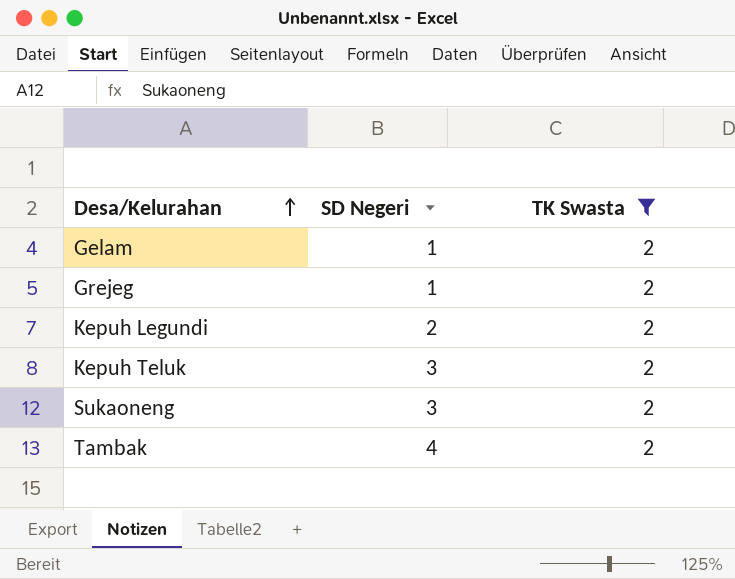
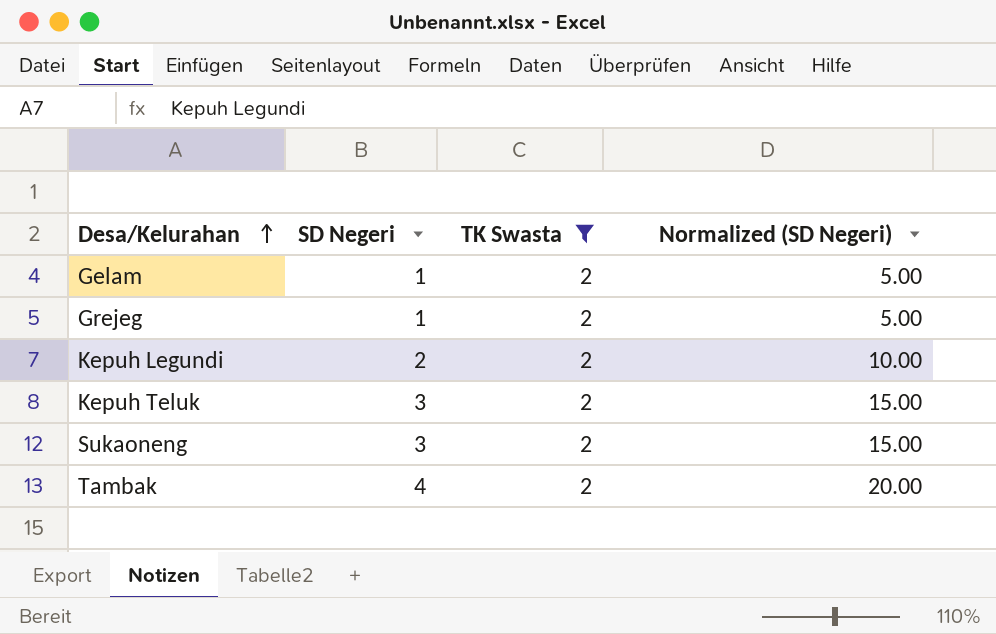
column Normalized (SD Negeri) | formula: none -> [SD Negeri] * 5

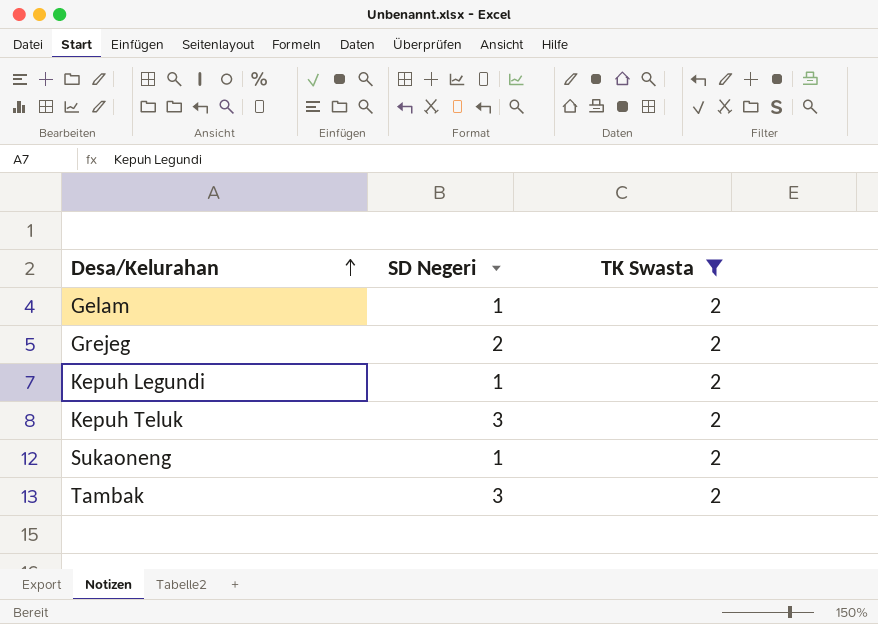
column Normalized (SD Negeri) | formula: [SD Negeri] * 5 -> none
Grejeg | SD Negeri: 1 -> 2
Kepuh Legundi | SD Negeri: 2 -> 1
Sukaoneng | SD Negeri: 3 -> 1
Tambak | SD Negeri: 4 -> 3

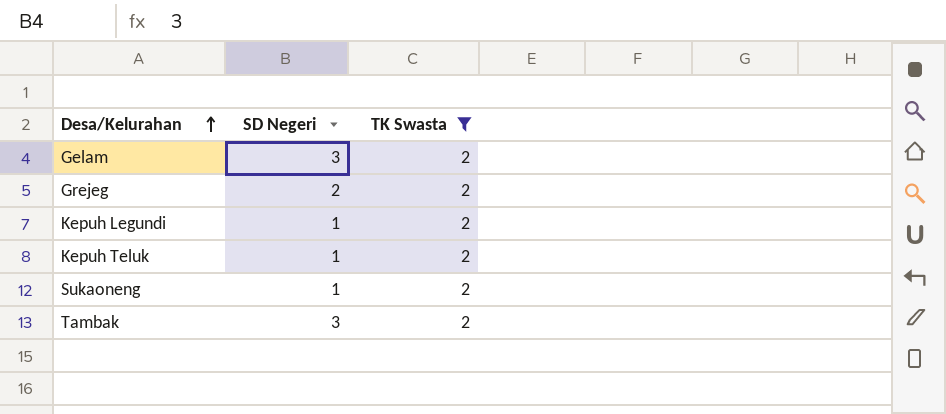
Gelam | SD Negeri: 1 -> 3
Kepuh Teluk | SD Negeri: 3 -> 1

